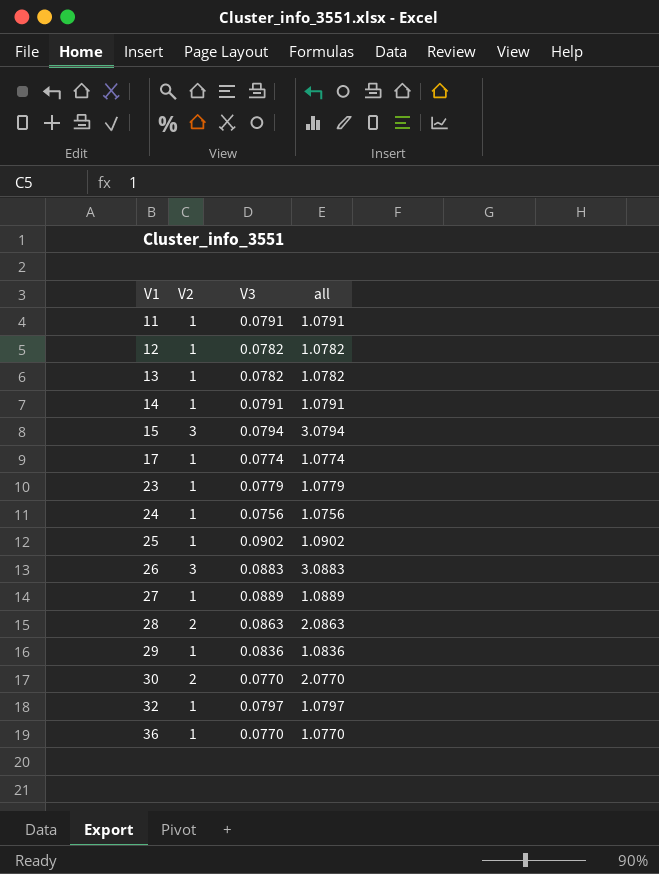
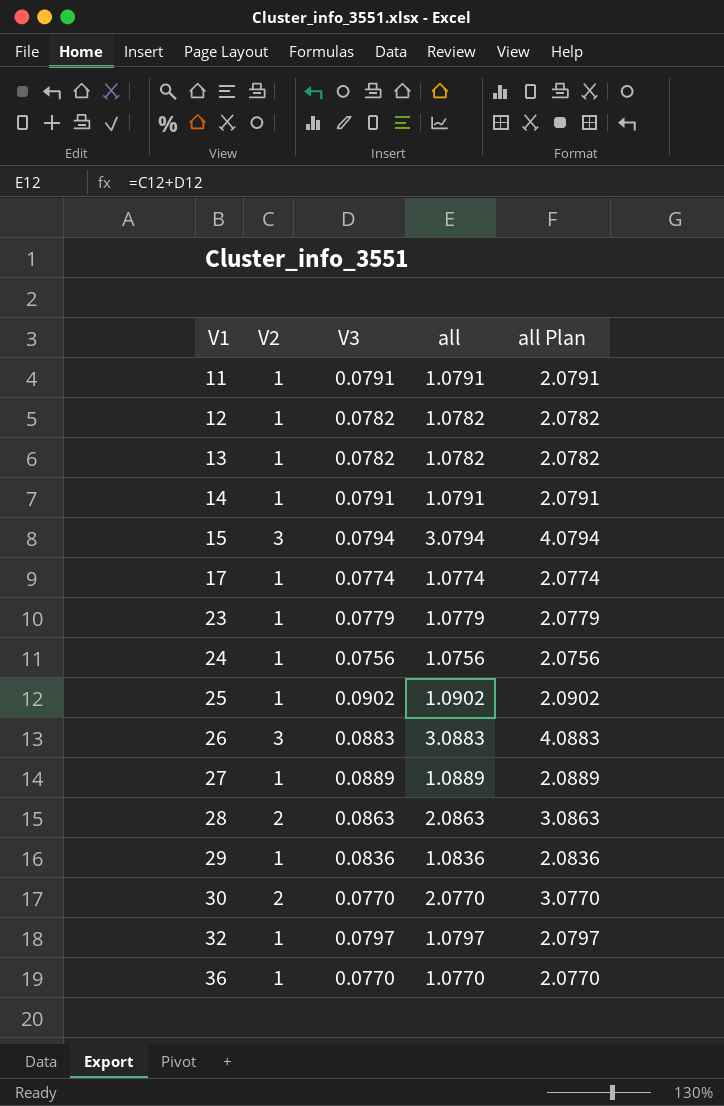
column all Plan | formula: none -> [all] + 1

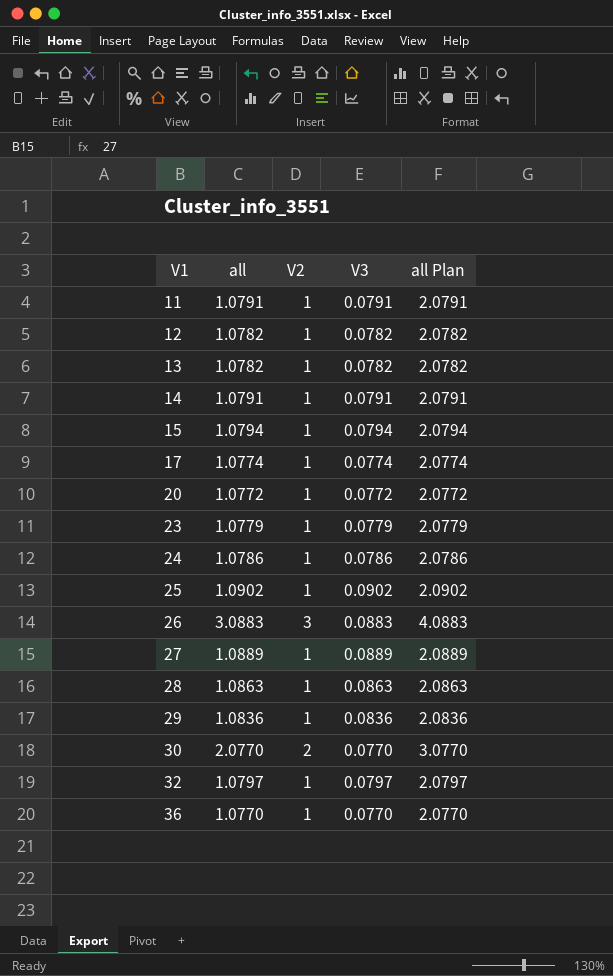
column all | position: 4 -> 2
15 | all: 3.0794 -> 1.0794
15 | V2: 3 -> 1
15 | all Plan: 4.0794 -> 2.0794
row 20: none -> 1.0772 | 1 | 0.0772 | 2.0772
24 | all: 1.0756 -> 1.0786
24 | V3: 0.0756 -> 0.0786
24 | all Plan: 2.0756 -> 2.0786
28 | all: 2.0863 -> 1.0863
28 | V2: 2 -> 1
28 | all Plan: 3.0863 -> 2.0863

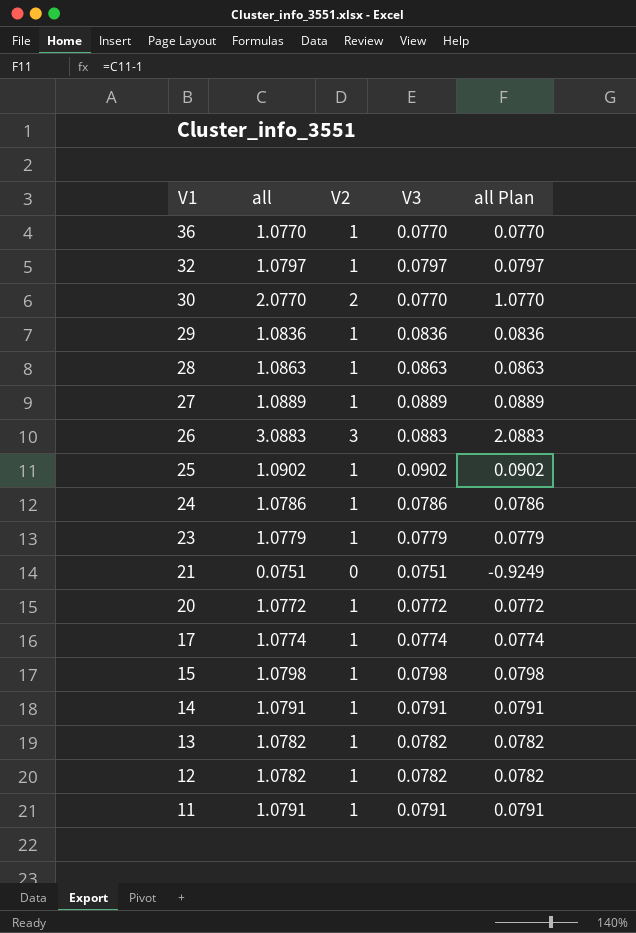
row order: V1 ascending -> V1 descending
column all Plan | formula: [all] + 1 -> [all] - 1
row 21: none -> 0.0751 | 0 | 0.0751 | -0.9249
15 | all: 1.0794 -> 1.0798
15 | V3: 0.0794 -> 0.0798

